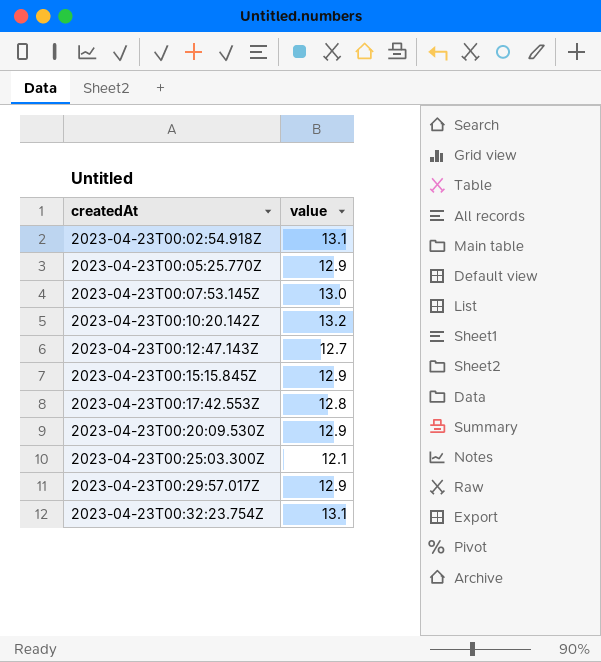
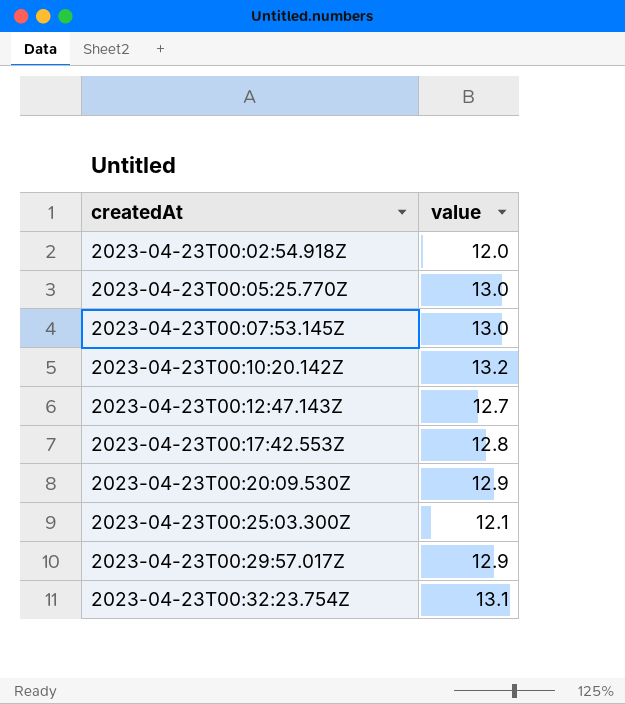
row 2023-04-23T00:15:15.845Z: 12.9 -> none
2023-04-23T00:02:54.918Z | value: 13.1 -> 12.0
2023-04-23T00:05:25.770Z | value: 12.9 -> 13.0

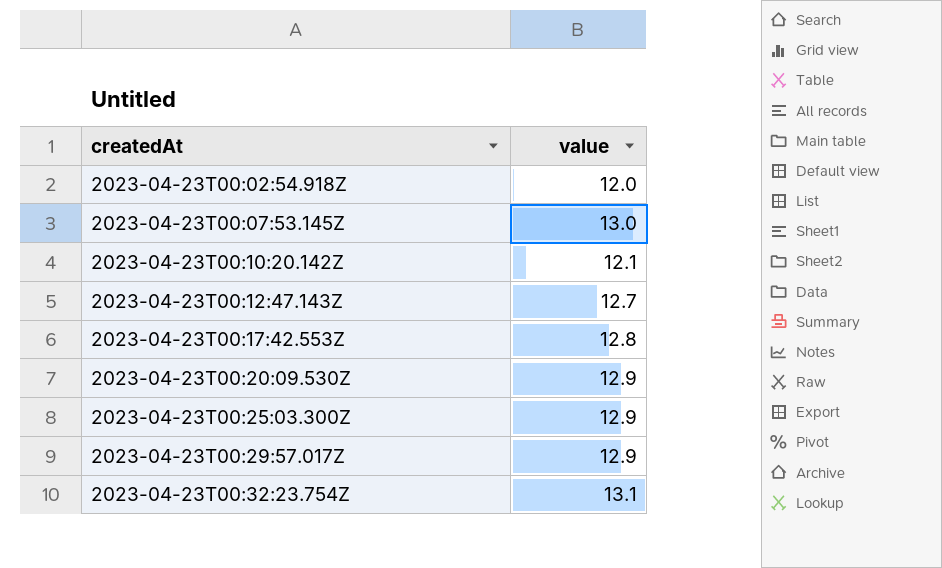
row 2023-04-23T00:05:25.770Z: 13.0 -> none
2023-04-23T00:10:20.142Z | value: 13.2 -> 12.1
2023-04-23T00:25:03.300Z | value: 12.1 -> 12.9

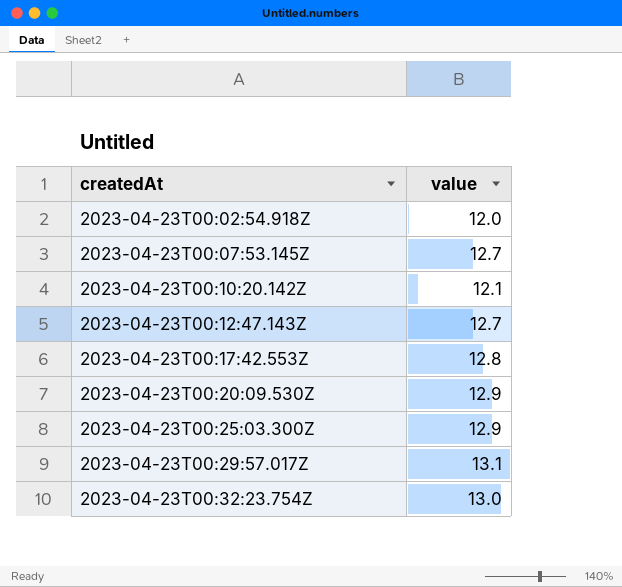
2023-04-23T00:07:53.145Z | value: 13.0 -> 12.7
2023-04-23T00:29:57.017Z | value: 12.9 -> 13.1
2023-04-23T00:32:23.754Z | value: 13.1 -> 13.0

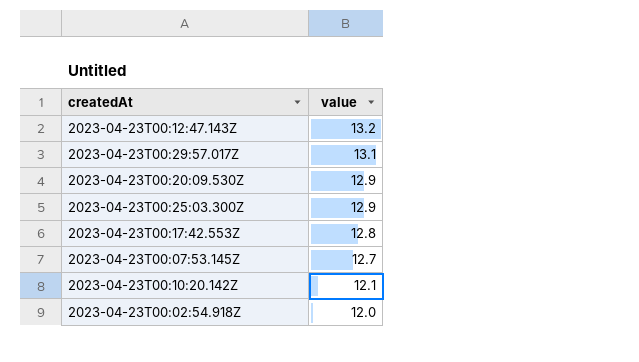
row order: createdAt ascending -> value descending
row 2023-04-23T00:32:23.754Z: 13.0 -> none
2023-04-23T00:12:47.143Z | value: 12.7 -> 13.2

